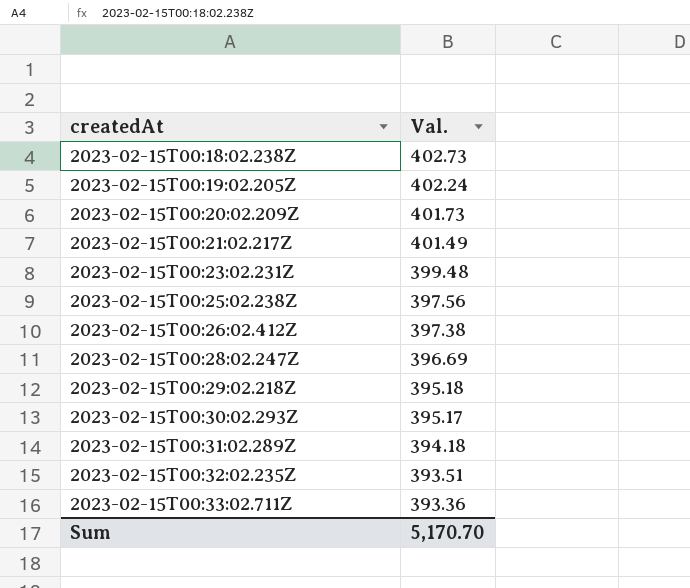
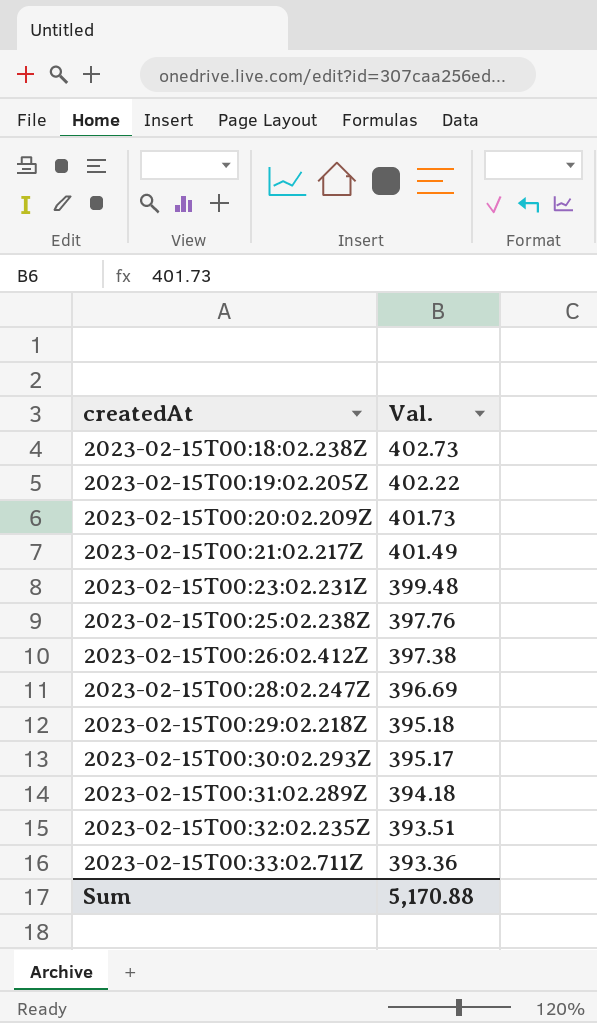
2023-02-15T00:19:02.205Z | Val.: 402.24 -> 402.22
2023-02-15T00:25:02.238Z | Val.: 397.56 -> 397.76
Sum | Val.: 5,170.70 -> 5,170.88

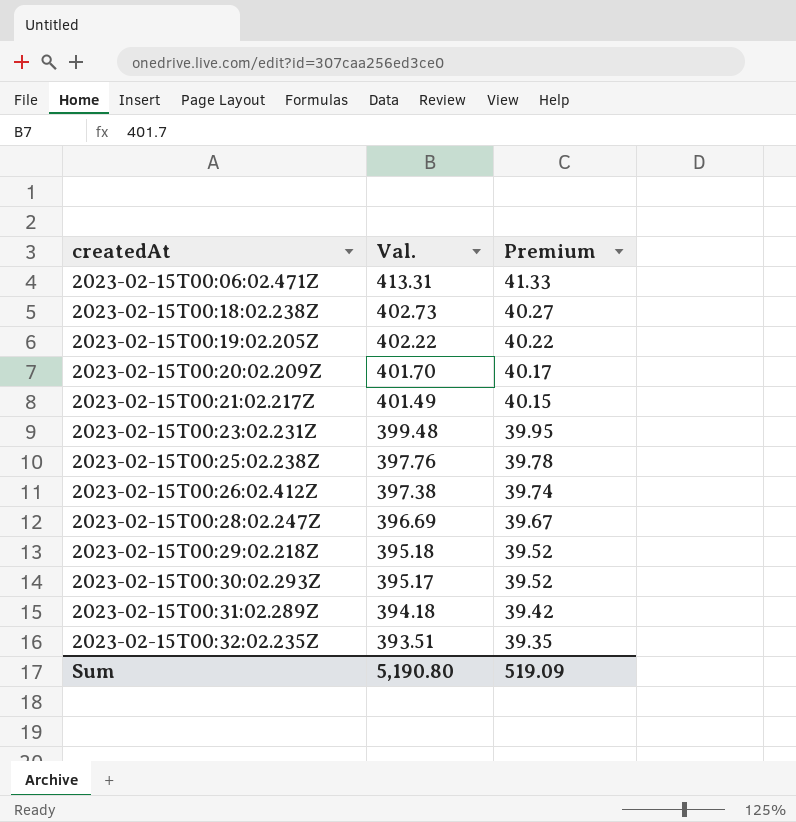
column Premium | formula: none -> [Val.] * 0.1
row 2023-02-15T00:33:02.711Z: 393.36 -> none
row 2023-02-15T00:06:02.471Z: none -> 413.31 | 41.33
2023-02-15T00:20:02.209Z | Val.: 401.73 -> 401.70
Sum | Val.: 5,170.88 -> 5,190.80

